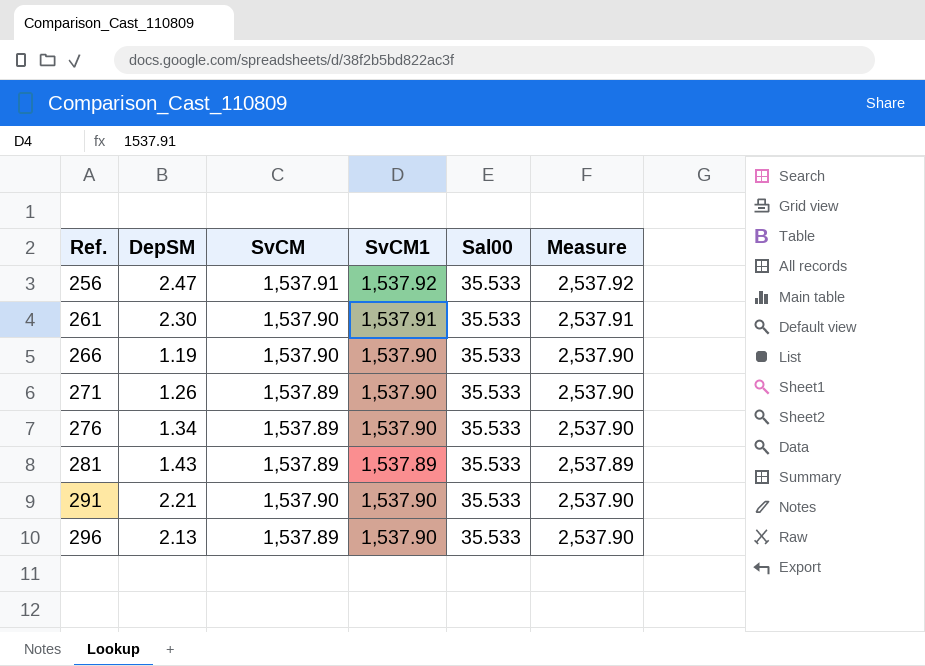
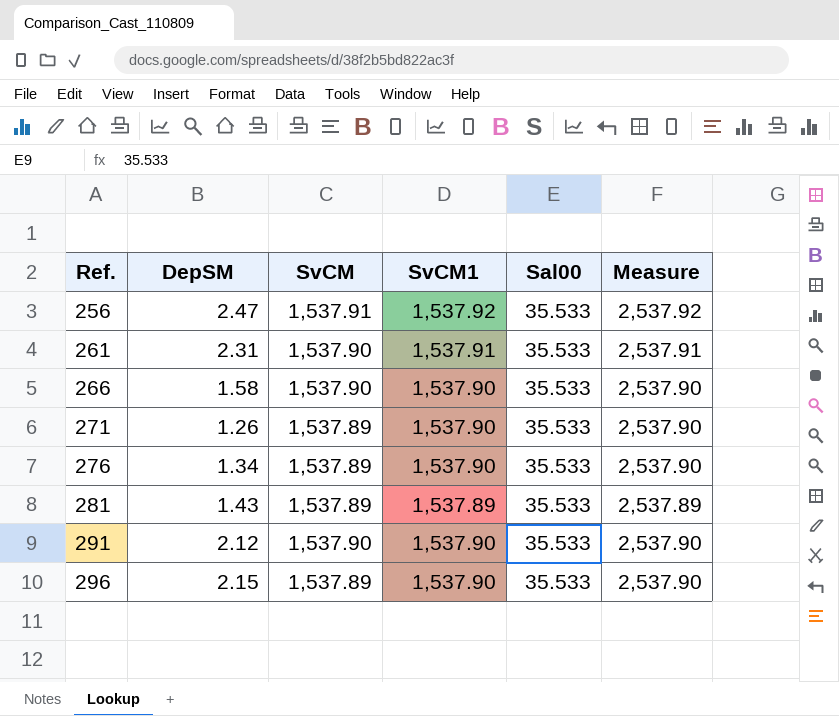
261 | DepSM: 2.30 -> 2.31
266 | DepSM: 1.19 -> 1.58
291 | DepSM: 2.21 -> 2.12
296 | DepSM: 2.13 -> 2.15

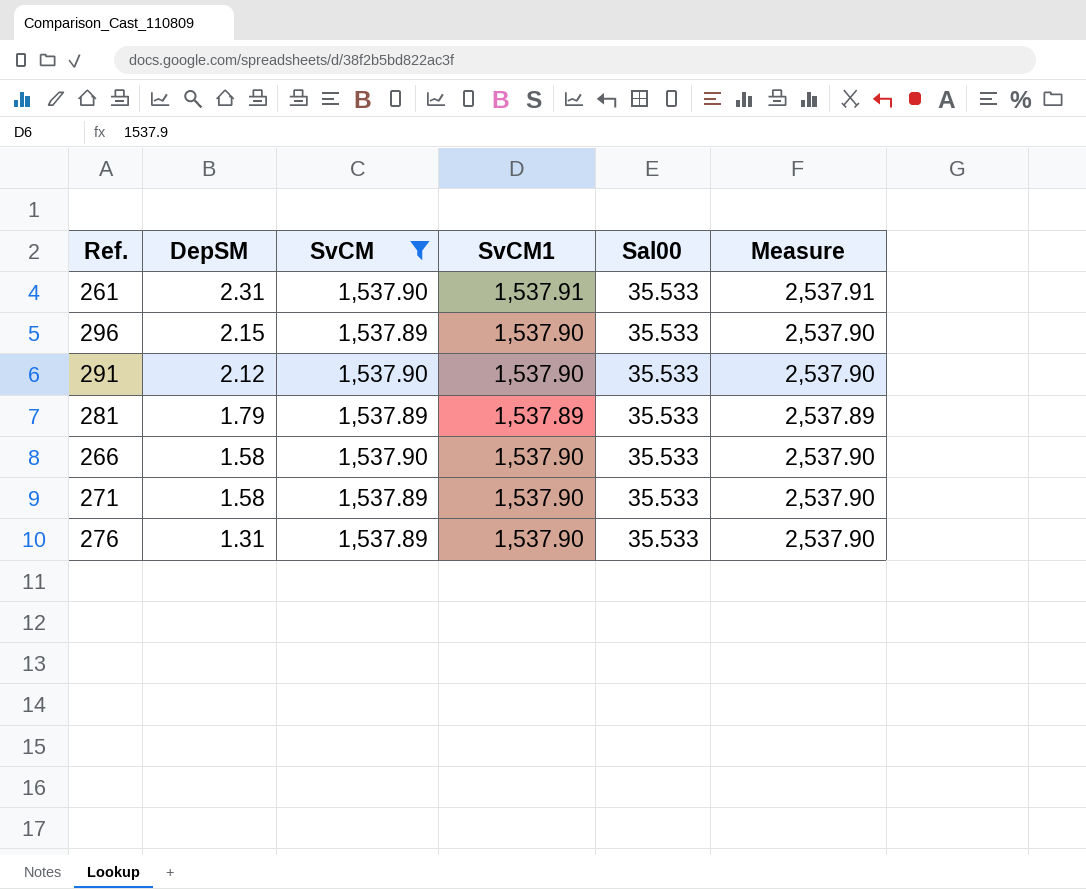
filter: none -> SvCM != 1,537.91
row order: Ref. ascending -> DepSM descending
281 | DepSM: 1.43 -> 1.79
271 | DepSM: 1.26 -> 1.58
276 | DepSM: 1.34 -> 1.31

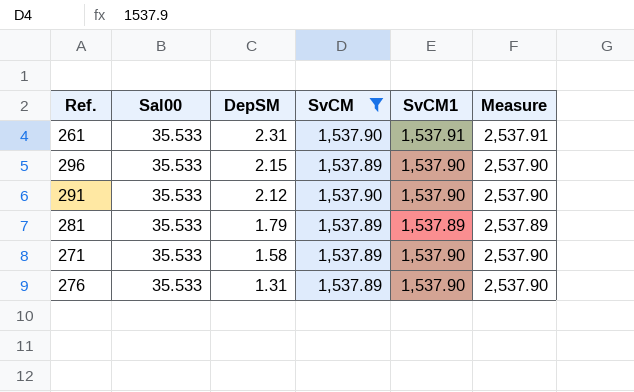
column Sal00 | position: 5 -> 2
row 266: 1.58 | 1,537.90 | 1,537.90 | 35.533 | 2,537.90 -> none

